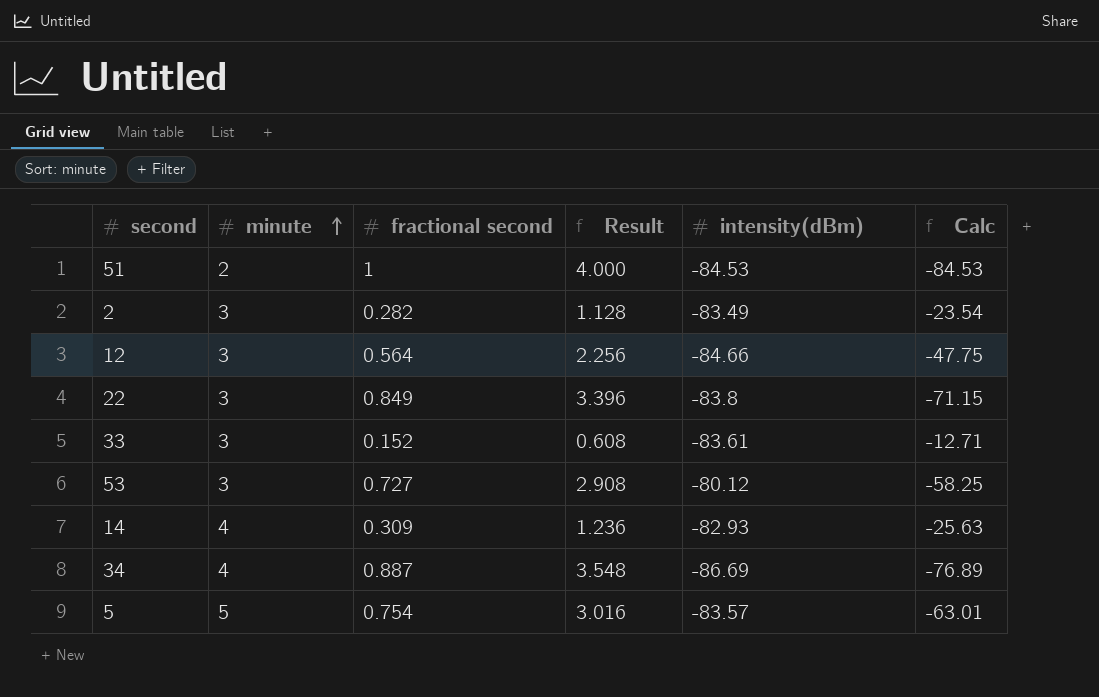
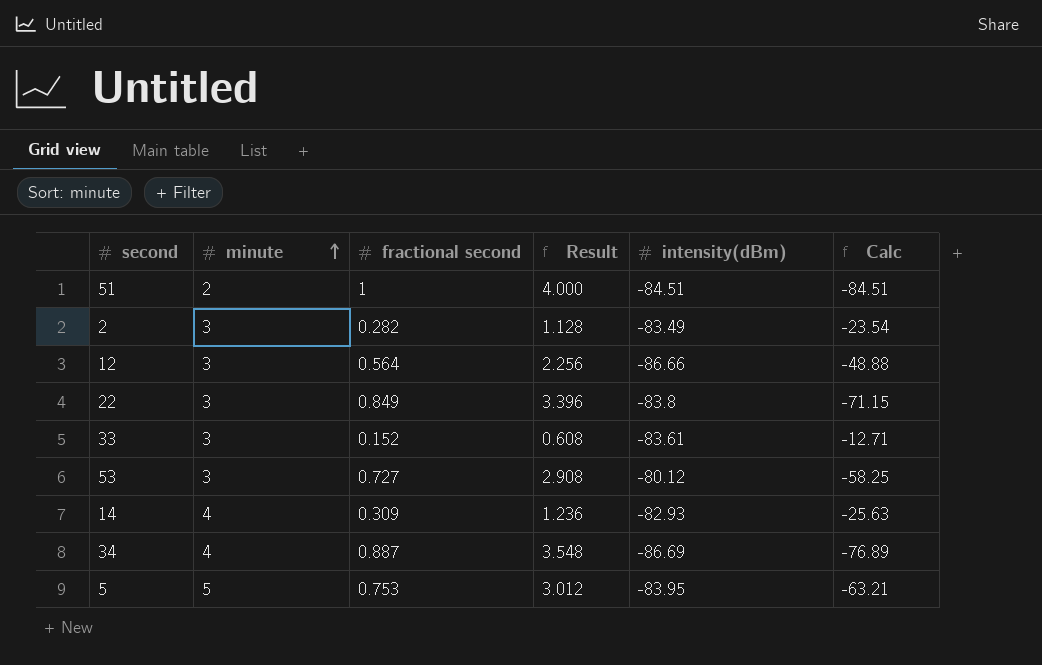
51 | intensity(dBm): -84.53 -> -84.51
51 | Calc: -84.53 -> -84.51
12 | intensity(dBm): -84.66 -> -86.66
12 | Calc: -47.75 -> -48.88
5 | fractional second: 0.754 -> 0.753
5 | Result: 3.016 -> 3.012
5 | intensity(dBm): -83.57 -> -83.95
5 | Calc: -63.01 -> -63.21

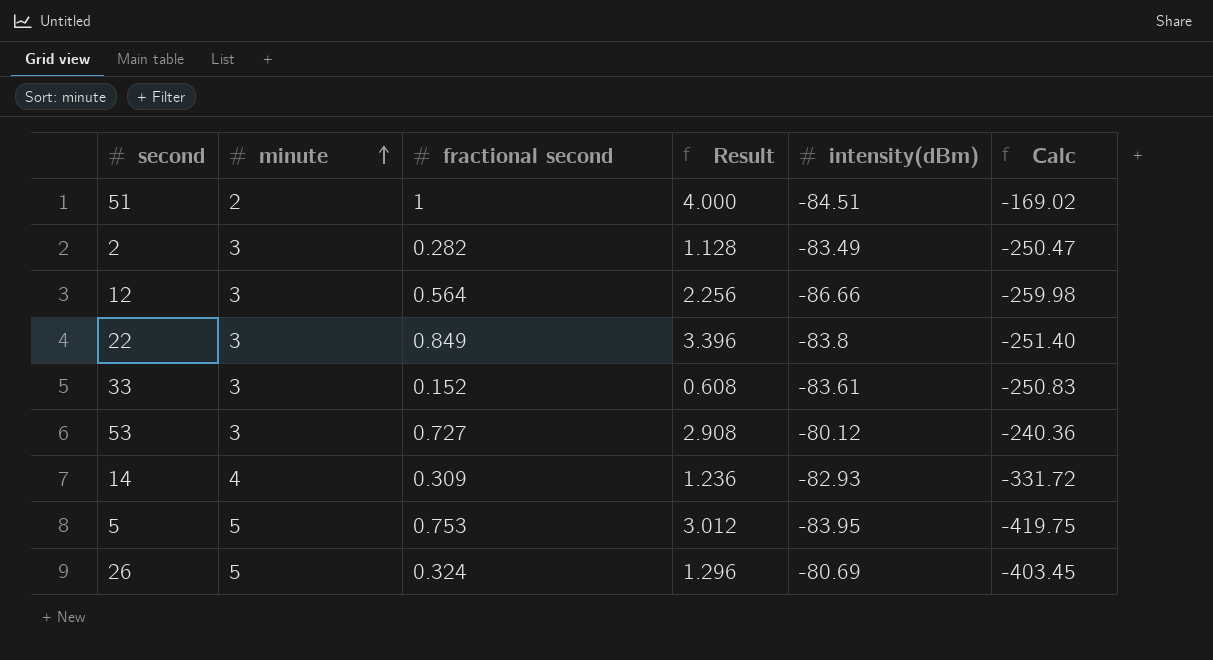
column Calc | formula: [fractional second] * [intensity(dBm)] -> [minute] * [intensity(dBm)]
row 34: 4 | 0.887 | 3.548 | -86.69 | -76.89 -> none
row 26: none -> 5 | 0.324 | 1.296 | -80.69 | -403.45

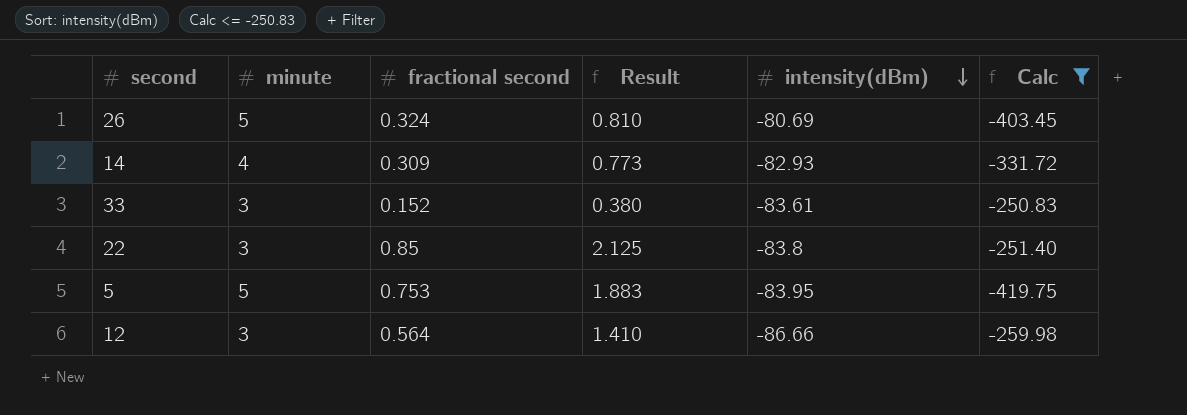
filter: none -> Calc <= -250.83
row order: minute ascending -> intensity(dBm) descending
column Result | formula: [fractional second] * 4 -> [fractional second] * 2.5
22 | fractional second: 0.849 -> 0.85

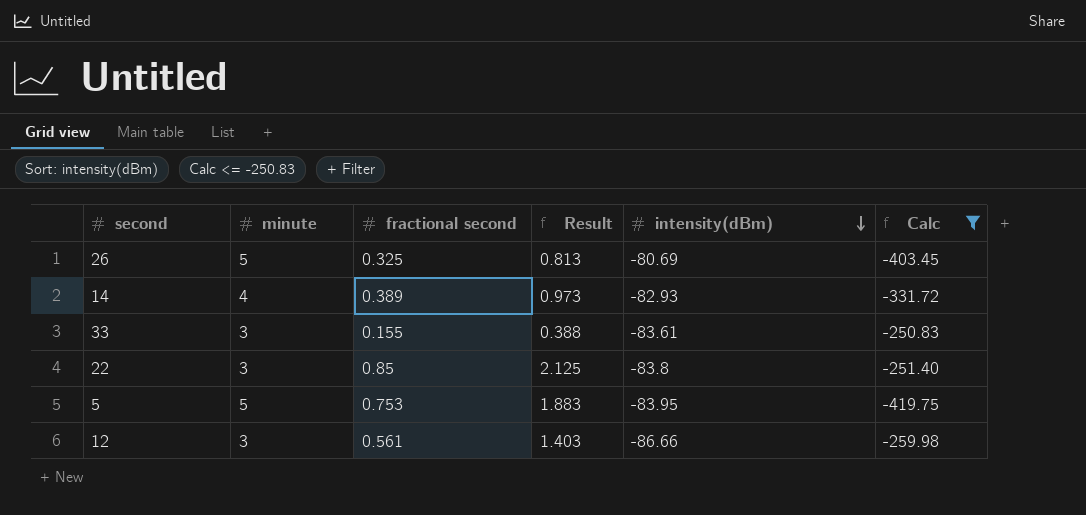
26 | fractional second: 0.324 -> 0.325
26 | Result: 0.810 -> 0.813
14 | fractional second: 0.309 -> 0.389
14 | Result: 0.773 -> 0.973
33 | fractional second: 0.152 -> 0.155
33 | Result: 0.380 -> 0.388
12 | fractional second: 0.564 -> 0.561
12 | Result: 1.410 -> 1.403

